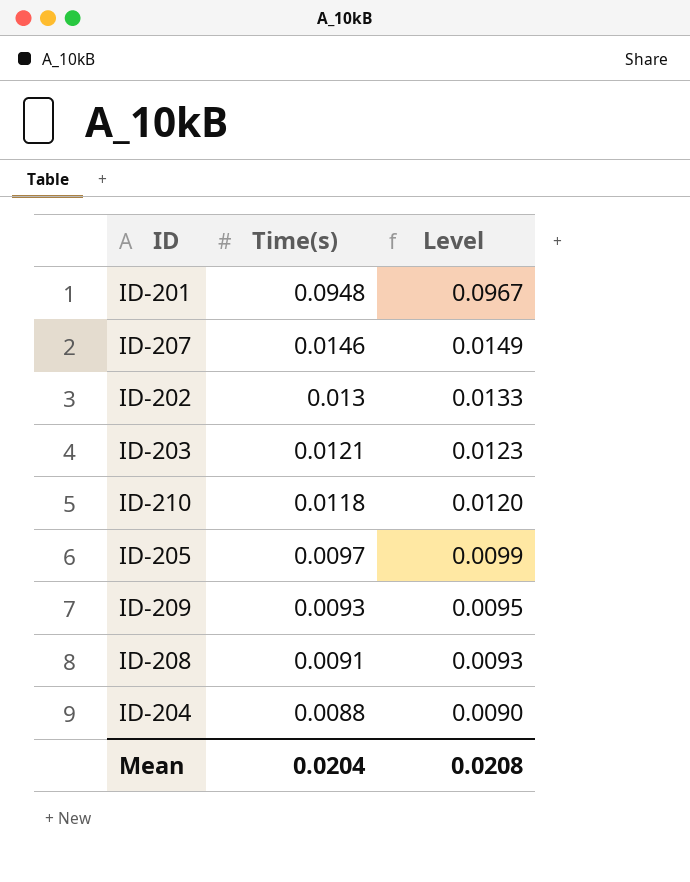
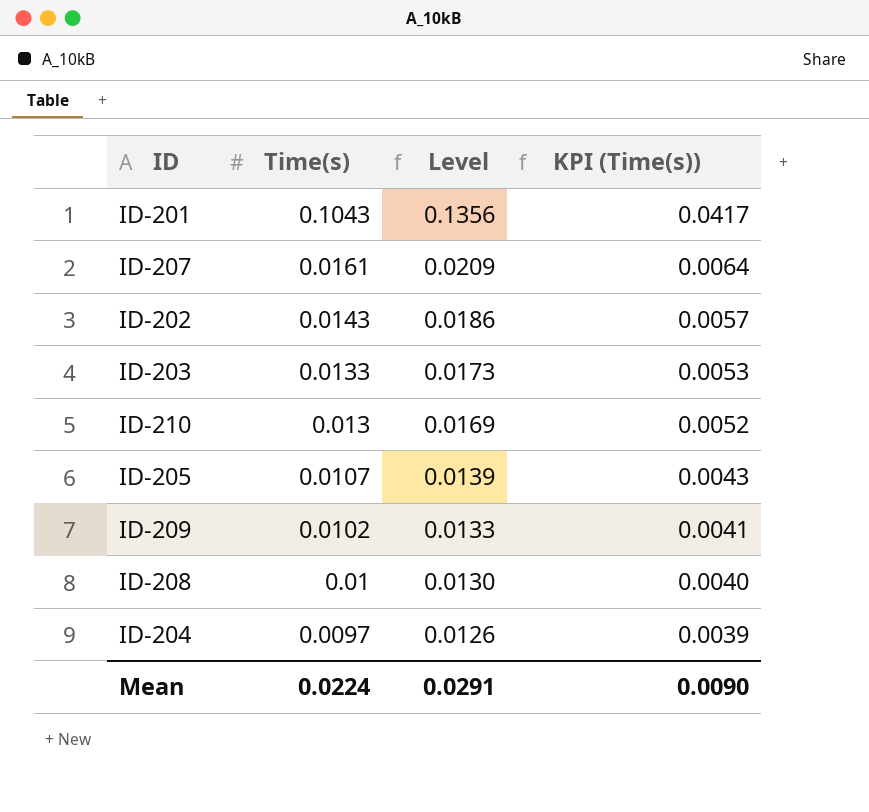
column Level | formula: [Time(s)] * 1.02 -> [Time(s)] * 1.3
column KPI (Time(s)) | formula: none -> [Time(s)] * 0.4
ID-201 | Time(s): 0.0948 -> 0.1043
ID-207 | Time(s): 0.0146 -> 0.0161
ID-202 | Time(s): 0.013 -> 0.0143
ID-203 | Time(s): 0.0121 -> 0.0133
ID-210 | Time(s): 0.0118 -> 0.013
ID-205 | Time(s): 0.0097 -> 0.0107
ID-209 | Time(s): 0.0093 -> 0.0102
ID-208 | Time(s): 0.0091 -> 0.01
ID-204 | Time(s): 0.0088 -> 0.0097
Mean | Time(s): 0.0204 -> 0.0224
Mean | Level: 0.0208 -> 0.0291

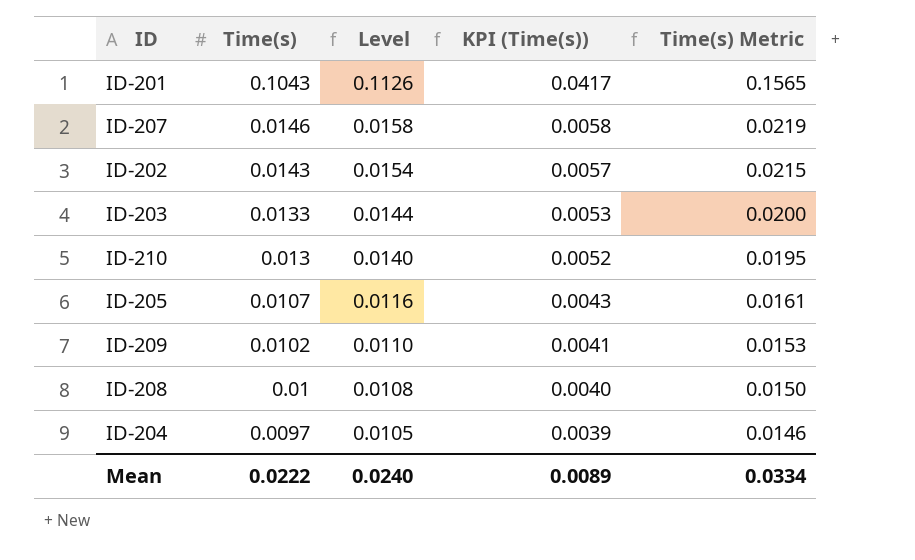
column Level | formula: [Time(s)] * 1.3 -> [Time(s)] * 1.08
column Time(s) Metric | formula: none -> [Time(s)] * 1.5
ID-207 | Time(s): 0.0161 -> 0.0146
ID-207 | KPI (Time(s)): 0.0064 -> 0.0058
Mean | Time(s): 0.0224 -> 0.0222
Mean | Level: 0.0291 -> 0.0240
Mean | KPI (Time(s)): 0.0090 -> 0.0089

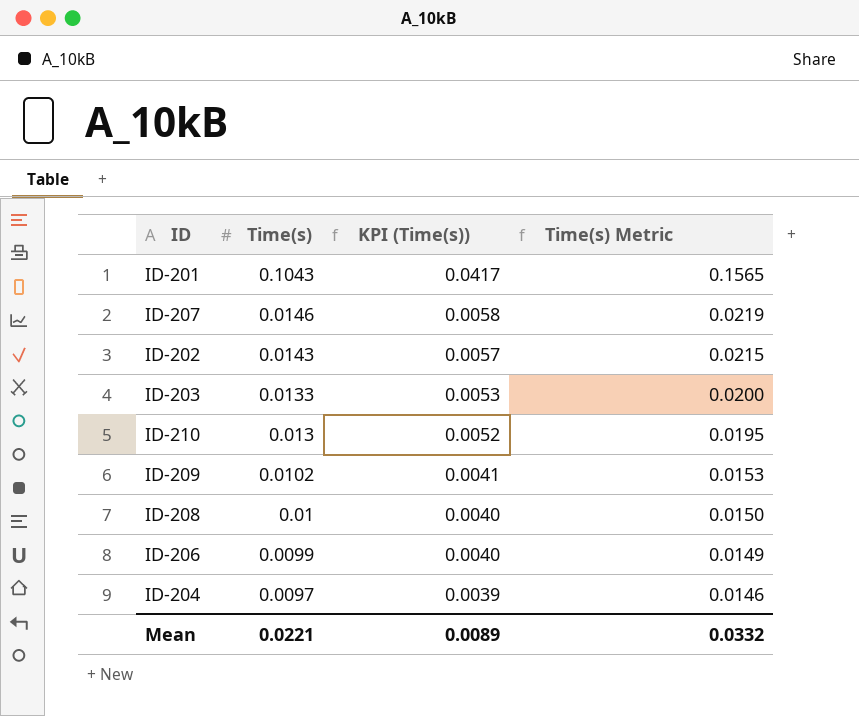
column Level | formula: [Time(s)] * 1.08 -> none
row ID-205: 0.0107 | 0.0116 | 0.0043 | 0.0161 -> none
row ID-206: none -> 0.0099 | 0.0040 | 0.0149
Mean | Time(s): 0.0222 -> 0.0221
Mean | Time(s) Metric: 0.0334 -> 0.0332

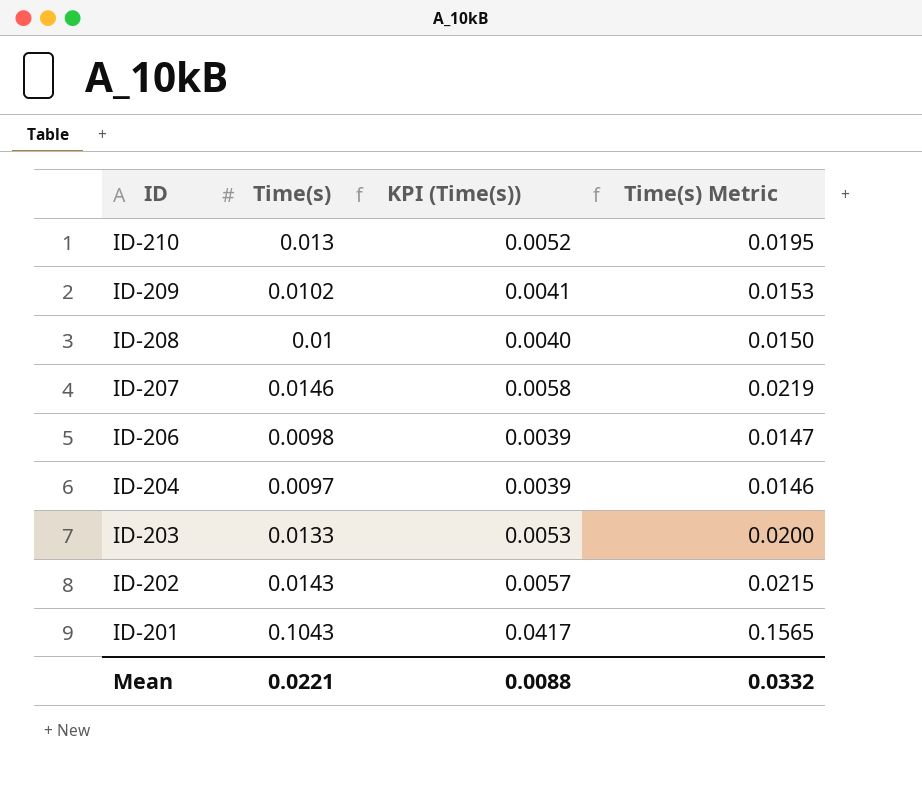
row order: Time(s) descending -> ID descending
ID-206 | Time(s): 0.0099 -> 0.0098
ID-206 | KPI (Time(s)): 0.0040 -> 0.0039
ID-206 | Time(s) Metric: 0.0149 -> 0.0147
Mean | KPI (Time(s)): 0.0089 -> 0.0088

